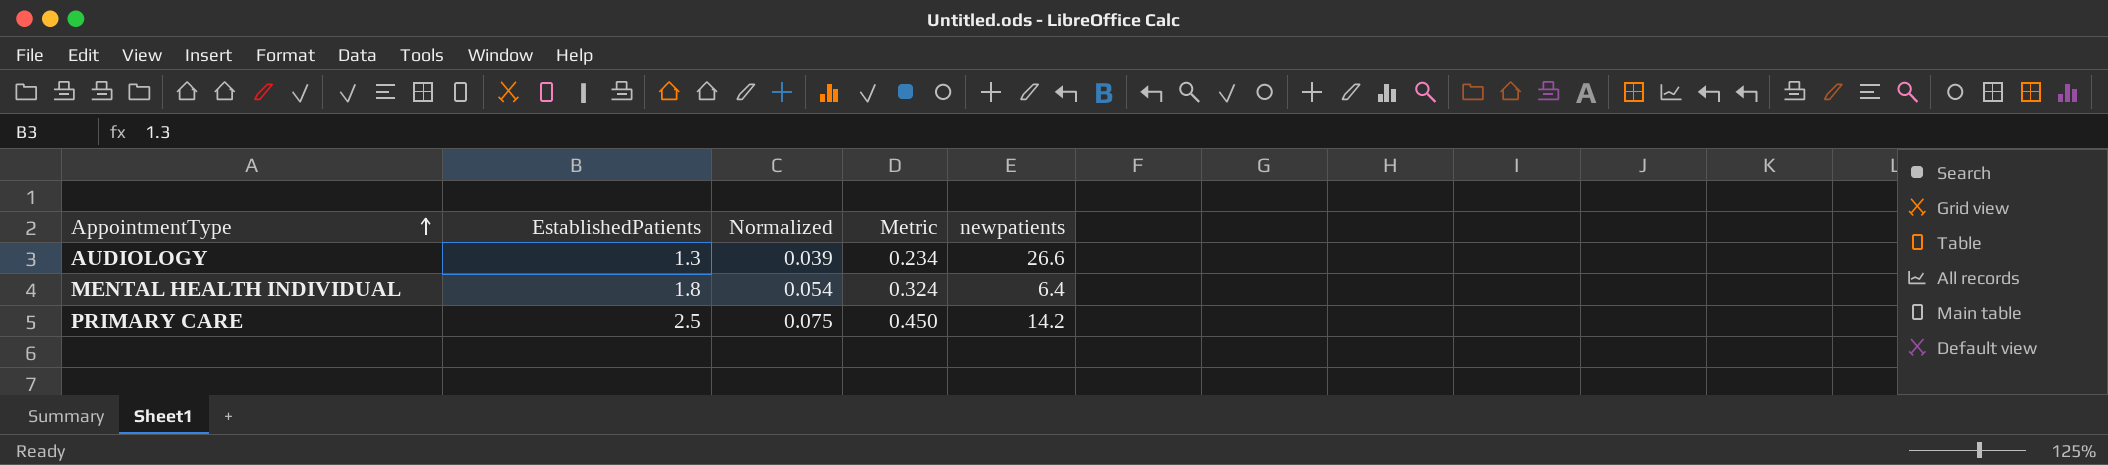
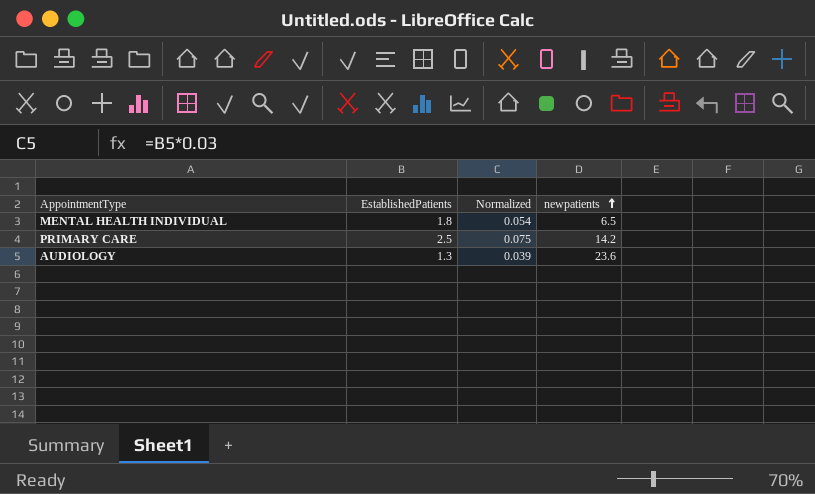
row order: AppointmentType ascending -> newpatients ascending
column Metric | formula: [EstablishedPatients] * 0.18 -> none
MENTAL HEALTH INDIVIDUAL | newpatients: 6.4 -> 6.5
AUDIOLOGY | newpatients: 26.6 -> 23.6

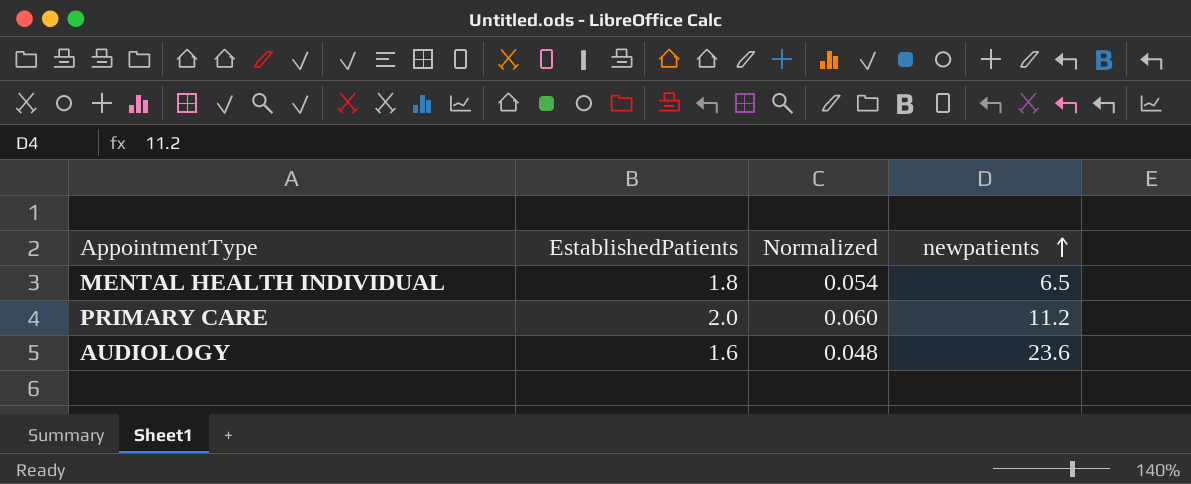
PRIMARY CARE | EstablishedPatients: 2.5 -> 2.0
PRIMARY CARE | Normalized: 0.075 -> 0.060
PRIMARY CARE | newpatients: 14.2 -> 11.2
AUDIOLOGY | EstablishedPatients: 1.3 -> 1.6
AUDIOLOGY | Normalized: 0.039 -> 0.048

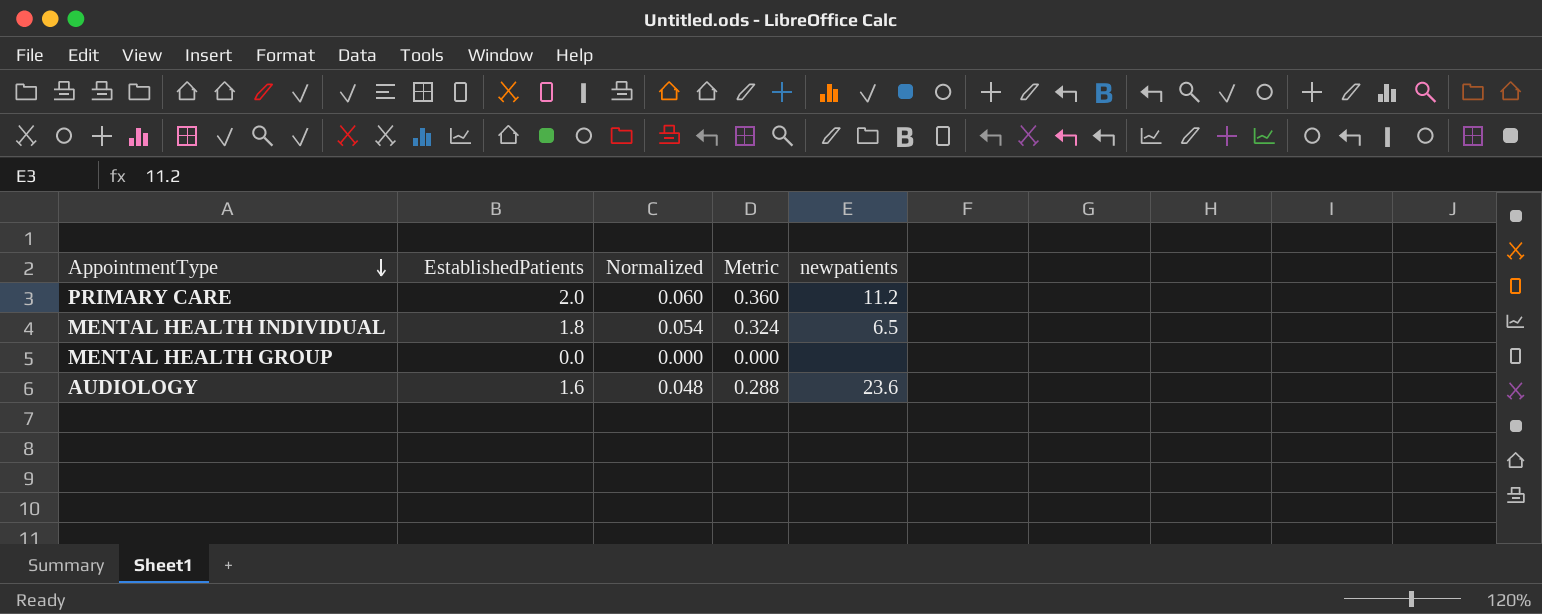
row order: newpatients ascending -> AppointmentType descending
column Metric | formula: none -> [EstablishedPatients] * 0.18
row MENTAL HEALTH GROUP: none -> 0.0 | 0.000 | 0.000 | none

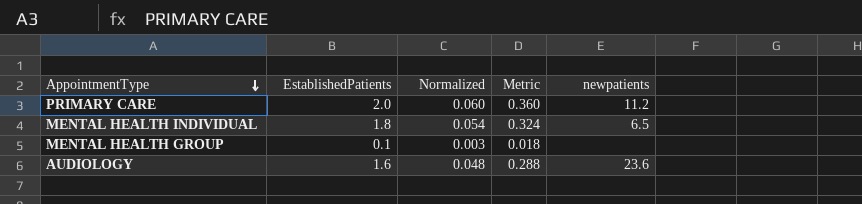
MENTAL HEALTH GROUP | EstablishedPatients: 0.0 -> 0.1
MENTAL HEALTH GROUP | Normalized: 0.000 -> 0.003
MENTAL HEALTH GROUP | Metric: 0.000 -> 0.018

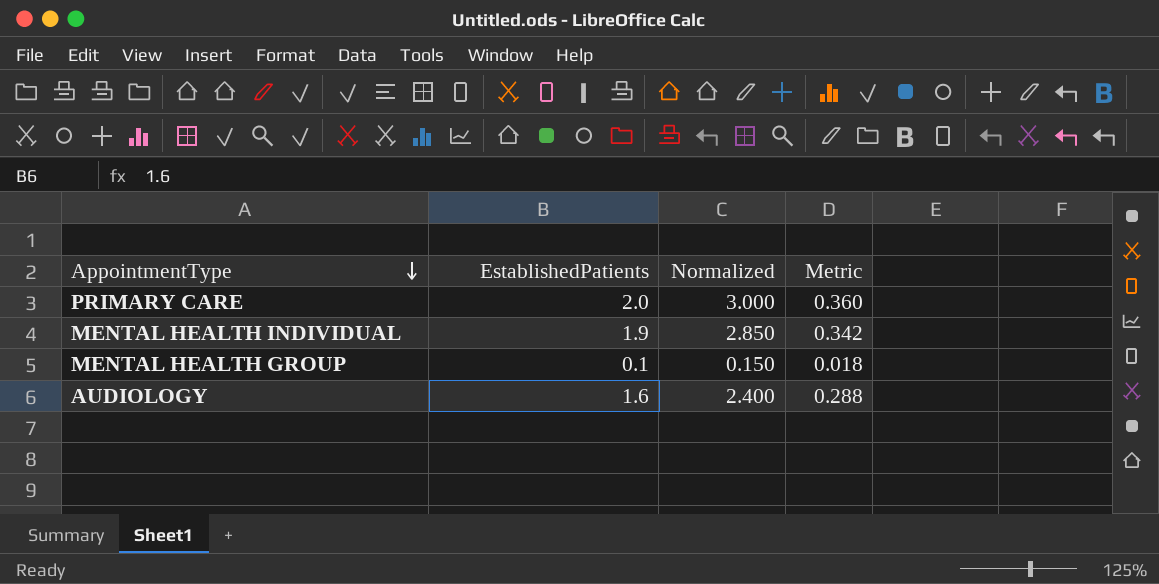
column newpatients | position: 5 -> none
column Normalized | formula: [EstablishedPatients] * 0.03 -> [EstablishedPatients] * 1.5
MENTAL HEALTH INDIVIDUAL | EstablishedPatients: 1.8 -> 1.9
MENTAL HEALTH INDIVIDUAL | Metric: 0.324 -> 0.342

